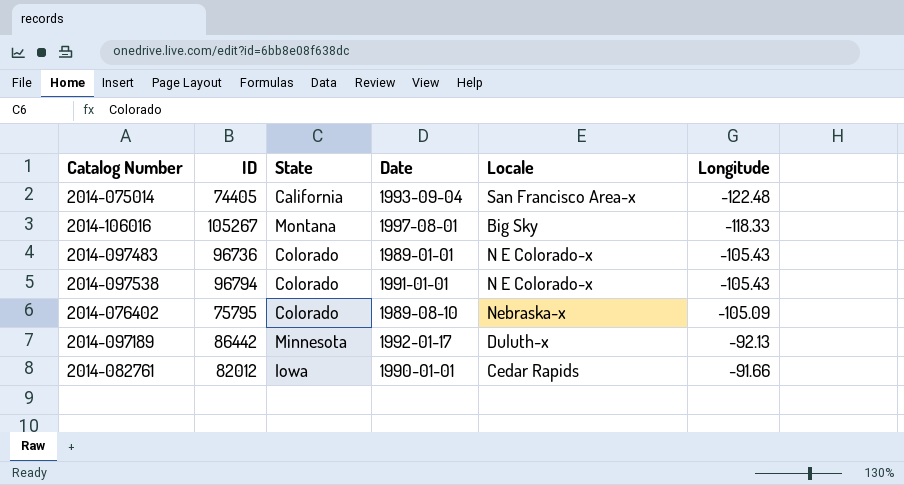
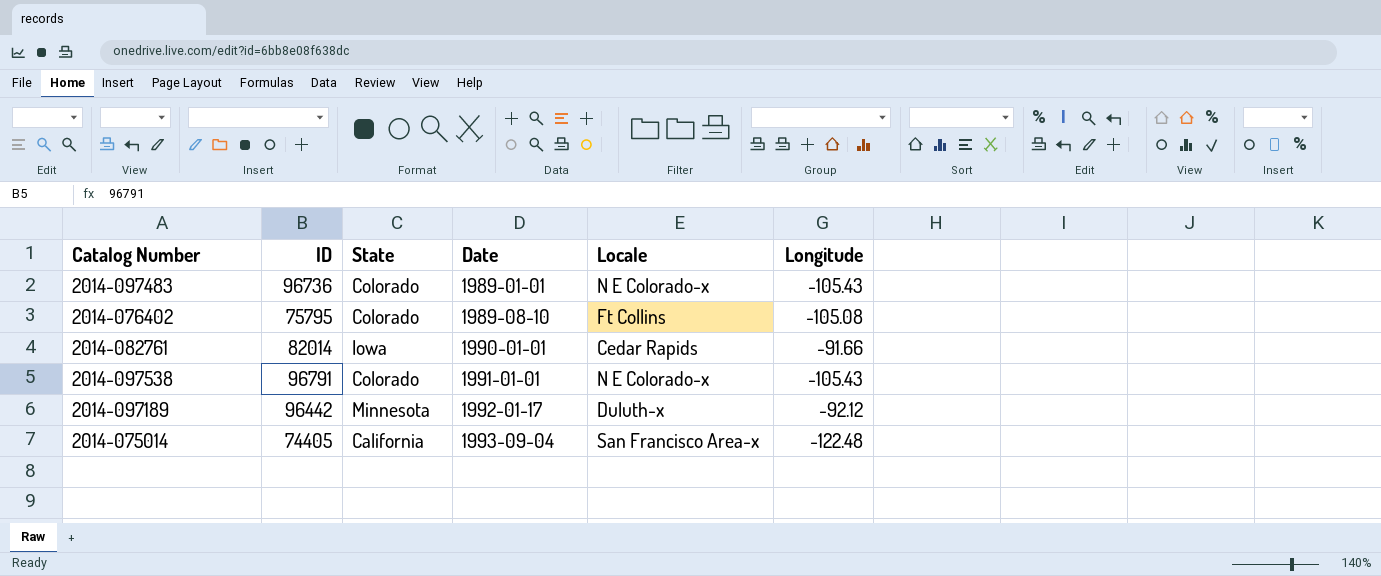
row order: Longitude ascending -> Date ascending
row 2014-106016: 105267 | Montana | 1997-08-01 | Big Sky | -118.33 -> none
2014-076402 | Locale: Nebraska-x -> Ft Collins
2014-076402 | Longitude: -105.09 -> -105.08
2014-082761 | ID: 82012 -> 82014
2014-097538 | ID: 96794 -> 96791
2014-097189 | ID: 86442 -> 96442
2014-097189 | Longitude: -92.13 -> -92.12

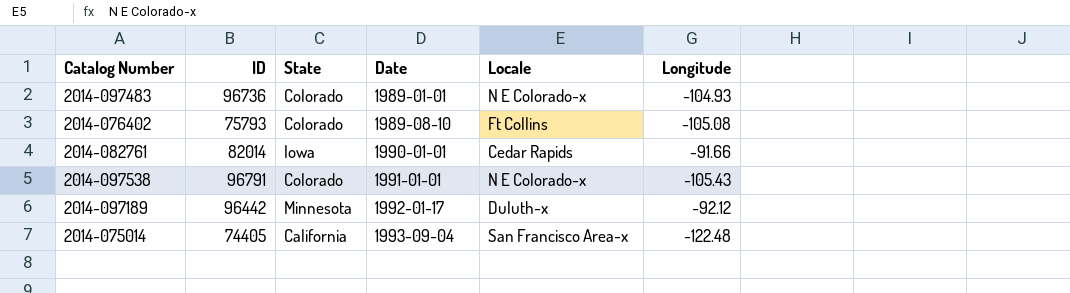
2014-097483 | Longitude: -105.43 -> -104.93
2014-076402 | ID: 75795 -> 75793

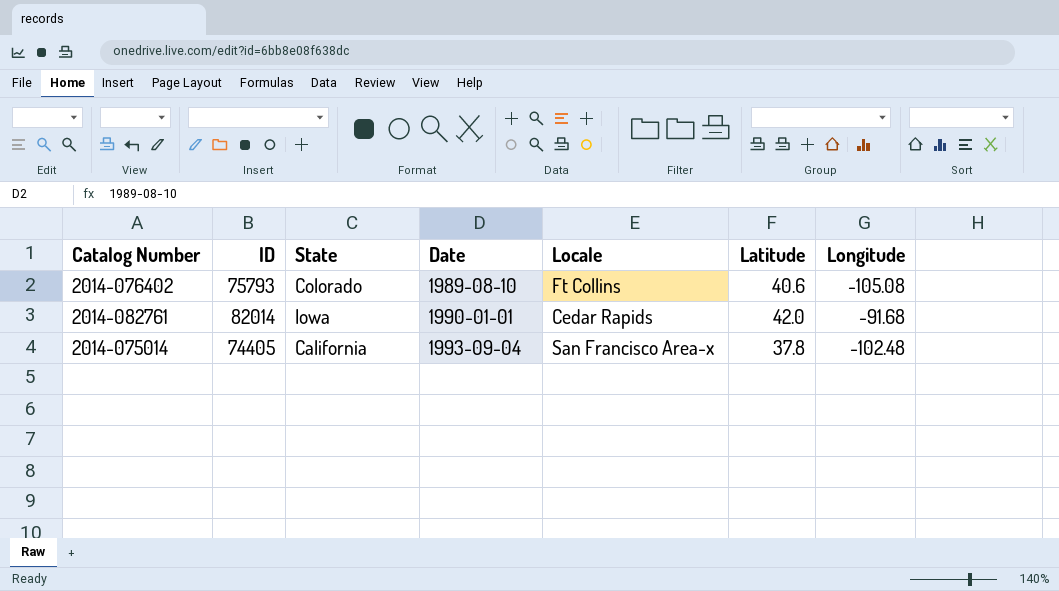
column Latitude | position: none -> 6
row 2014-097483: 96736 | Colorado | 1989-01-01 | N E Colorado-x | -104.93 -> none
row 2014-097538: 96791 | Colorado | 1991-01-01 | N E Colorado-x | -105.43 -> none
row 2014-097189: 96442 | Minnesota | 1992-01-17 | Duluth-x | -92.12 -> none
2014-082761 | Longitude: -91.66 -> -91.68
2014-075014 | Longitude: -122.48 -> -102.48

